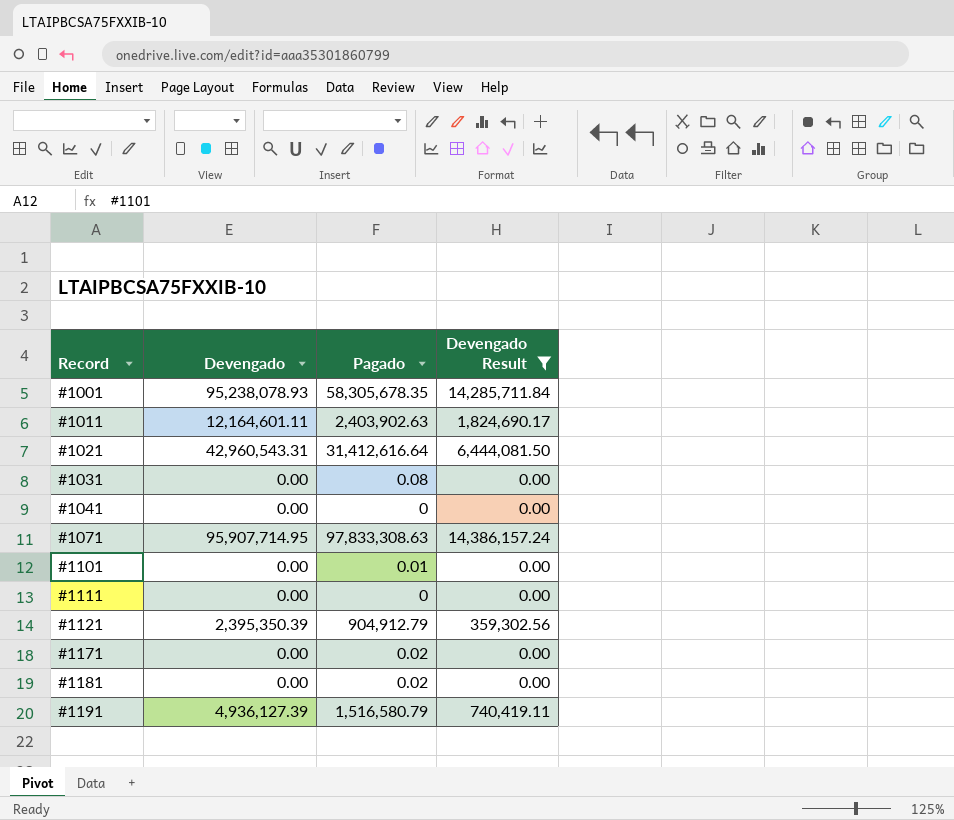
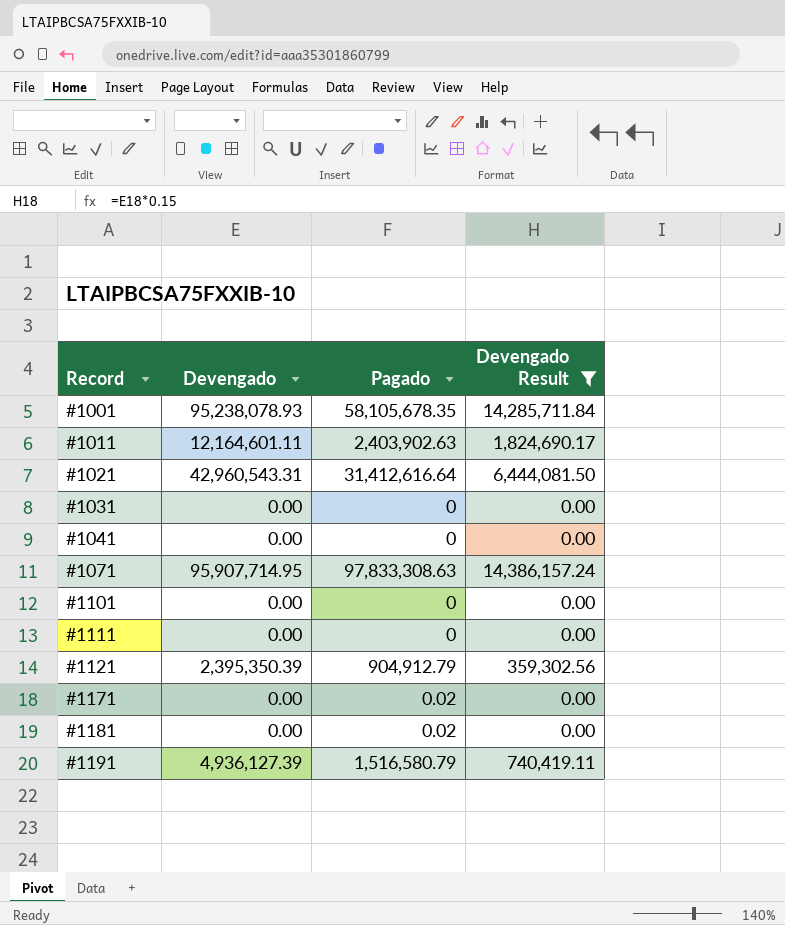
#1001 | Pagado: 58,305,678.35 -> 58,105,678.35
#1031 | Pagado: 0.08 -> 0
#1101 | Pagado: 0.01 -> 0

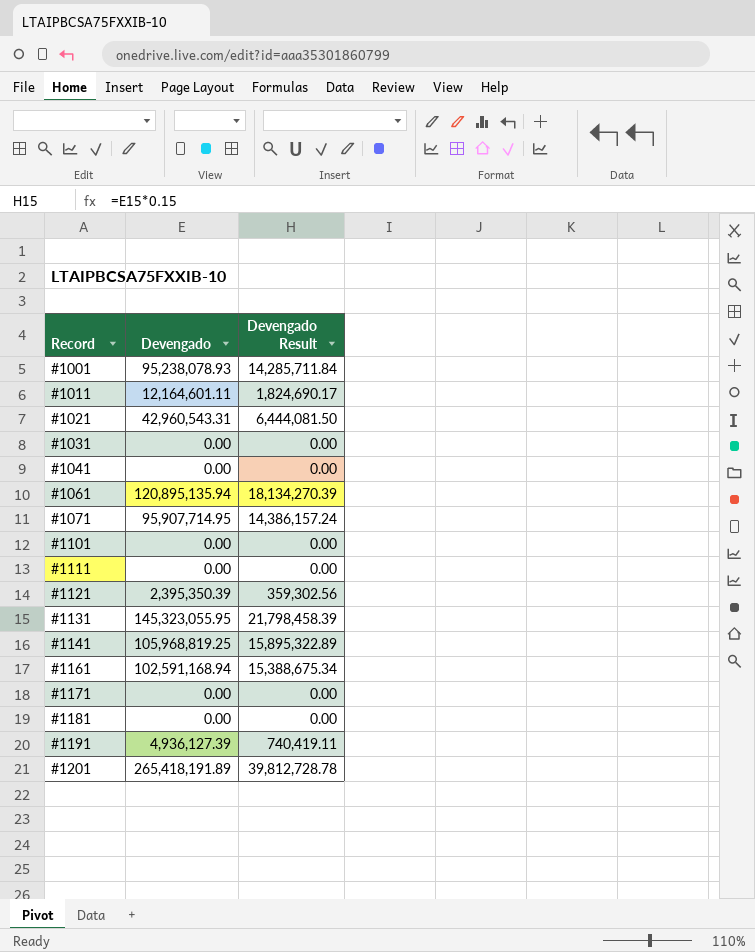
filter: Devengado Result <= 14,386,157.24 -> none
column Pagado | position: 3 -> none

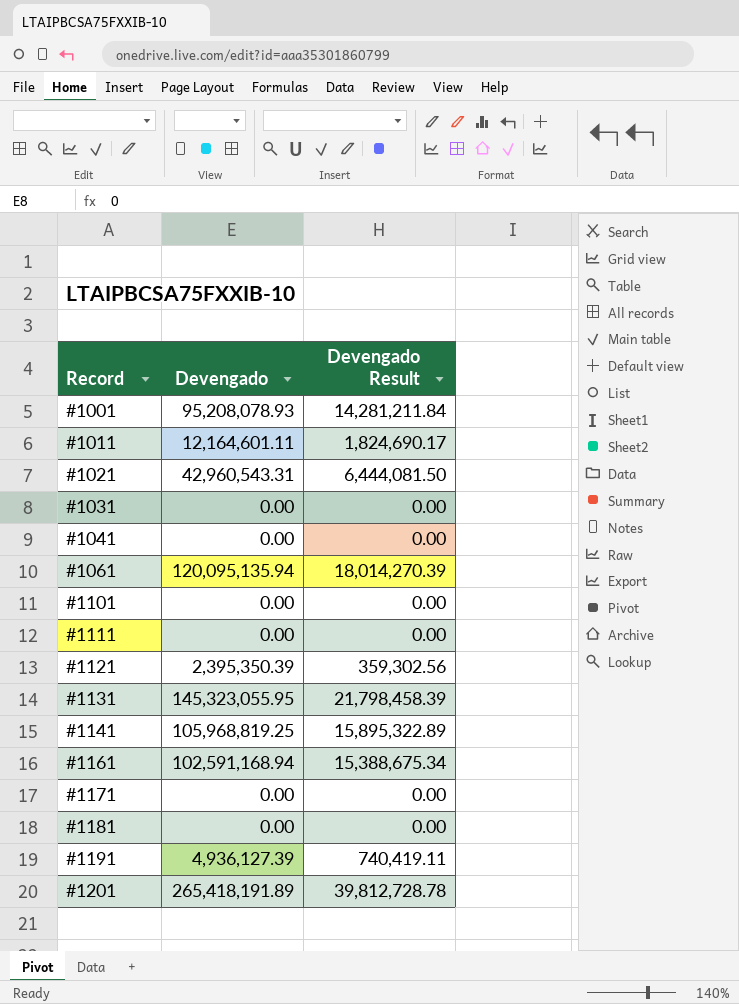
row #1071: 95,907,714.95 | 14,386,157.24 -> none
#1001 | Devengado: 95,238,078.93 -> 95,208,078.93
#1001 | Devengado Result: 14,285,711.84 -> 14,281,211.84
#1061 | Devengado: 120,895,135.94 -> 120,095,135.94
#1061 | Devengado Result: 18,134,270.39 -> 18,014,270.39

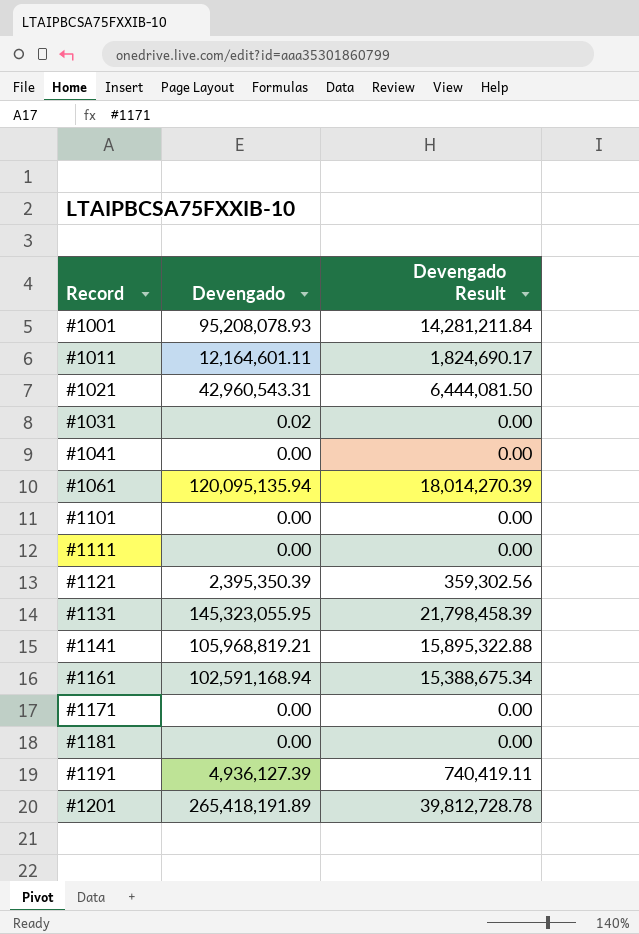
#1031 | Devengado: 0.00 -> 0.02
#1141 | Devengado: 105,968,819.25 -> 105,968,819.21
#1141 | Devengado Result: 15,895,322.89 -> 15,895,322.88

